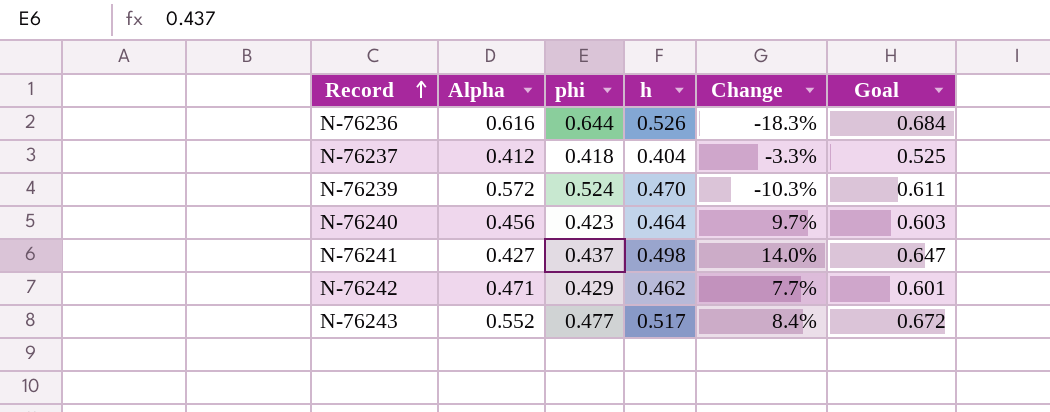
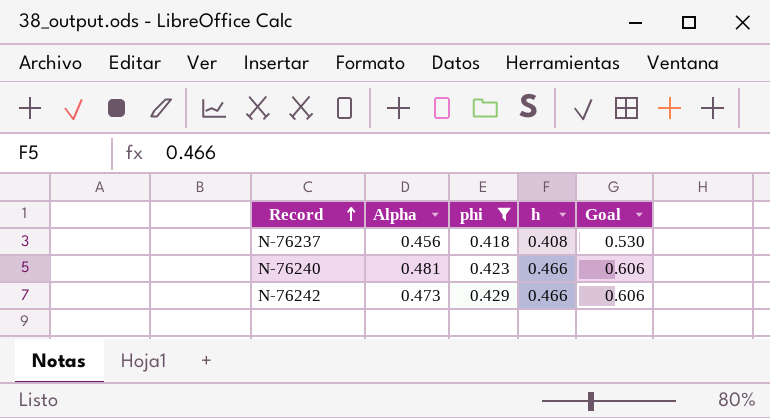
filter: none -> phi <= 0.429
column Change | formula: ([h] - [phi]) / [phi] -> none
N-76237 | Alpha: 0.412 -> 0.456
N-76237 | h: 0.404 -> 0.408
N-76237 | Goal: 0.525 -> 0.530
N-76240 | Alpha: 0.456 -> 0.481
N-76240 | h: 0.464 -> 0.466
N-76240 | Goal: 0.603 -> 0.606
N-76242 | Alpha: 0.471 -> 0.473
N-76242 | h: 0.462 -> 0.466
N-76242 | Goal: 0.601 -> 0.606

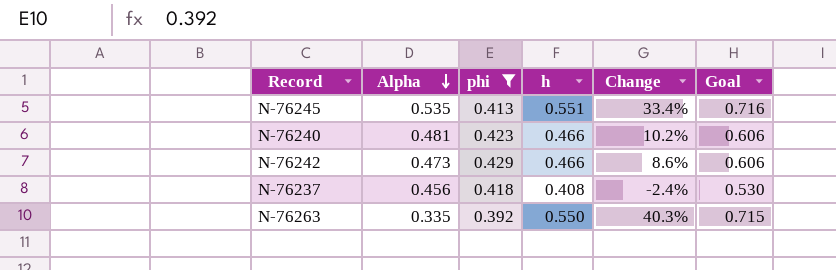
row order: Record ascending -> Alpha descending
column Change | formula: none -> ([h] - [phi]) / [phi]
row N-76245: none -> 0.535 | 0.413 | 0.551 | 33.4% | 0.716
row N-76263: none -> 0.335 | 0.392 | 0.550 | 40.3% | 0.715

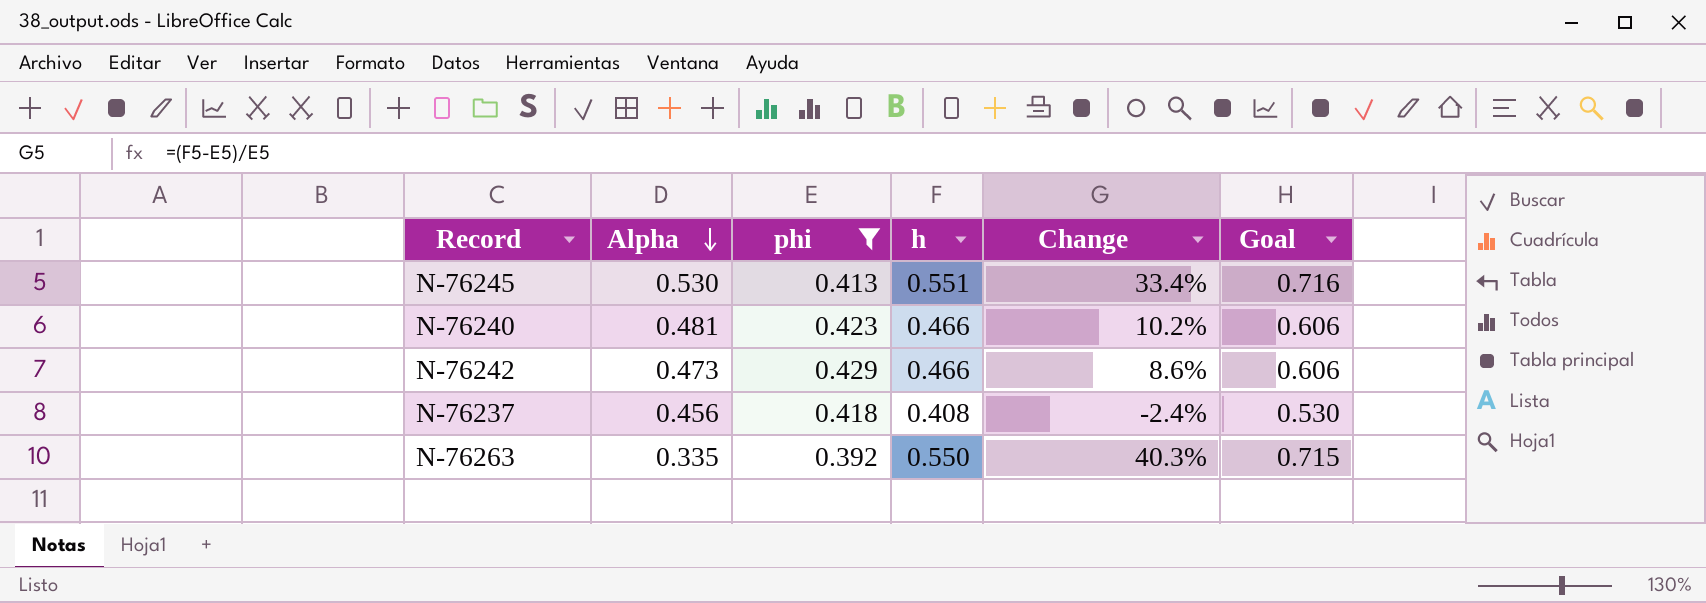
N-76245 | Alpha: 0.535 -> 0.530

